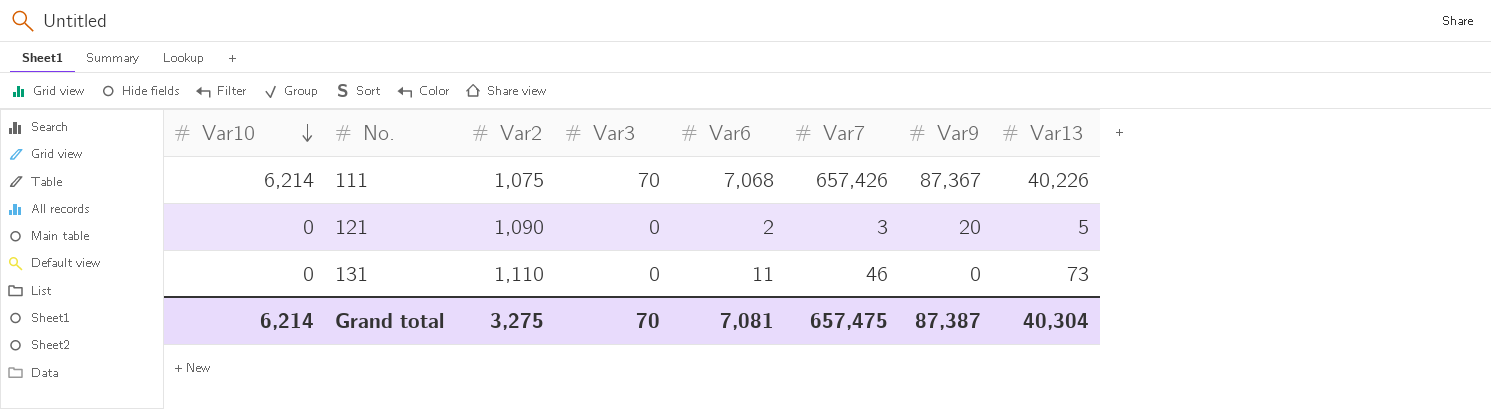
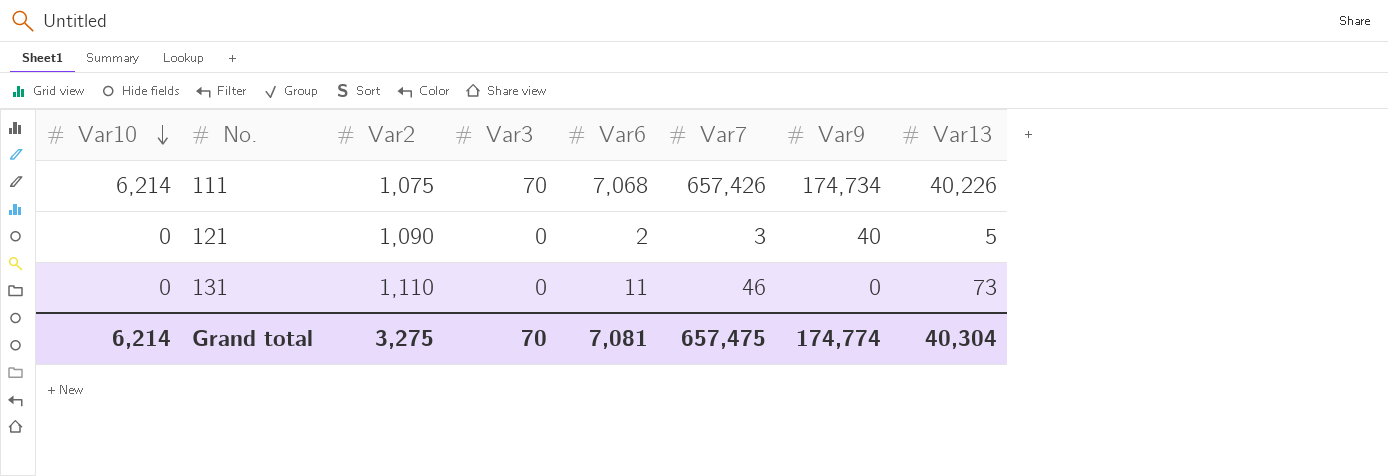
111 | Var9: 87,367 -> 174,734
121 | Var9: 20 -> 40
Grand total | Var9: 87,387 -> 174,774

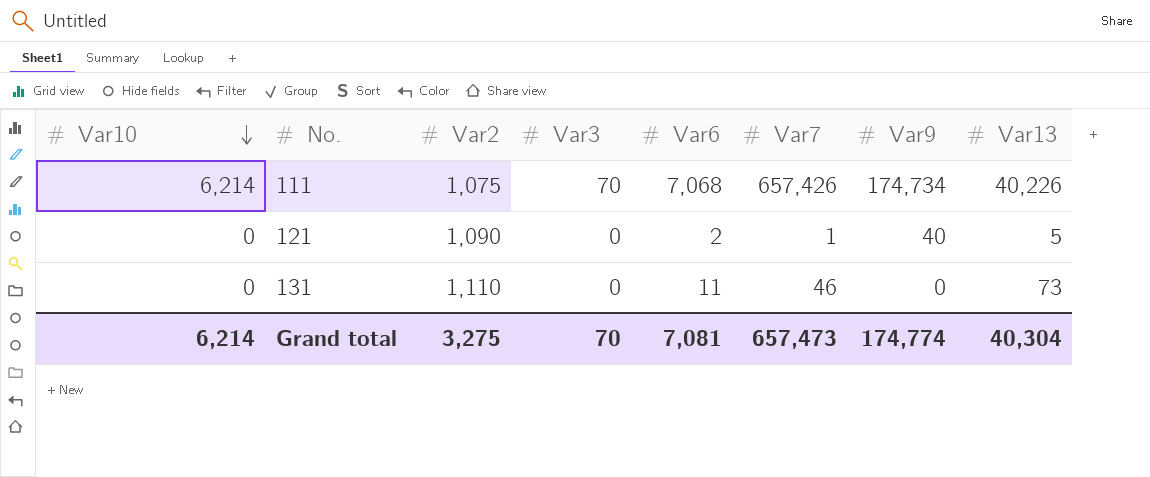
121 | Var7: 3 -> 1
Grand total | Var7: 657,475 -> 657,473

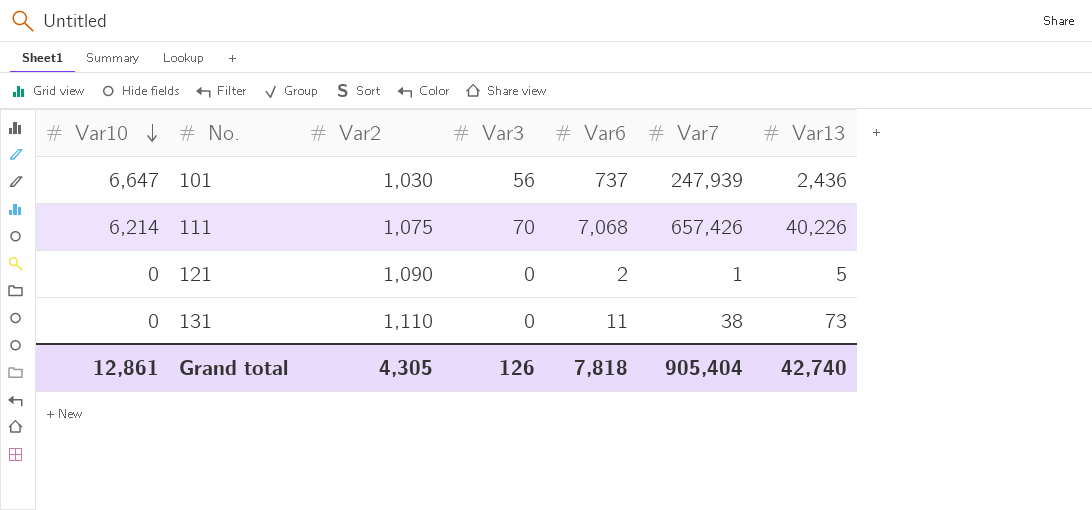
column Var9 | position: 7 -> none
row 101: none -> 6,647 | 1,030 | 56 | 737 | 247,939 | 2,436
131 | Var7: 46 -> 38
Grand total | Var10: 6,214 -> 12,861
Grand total | Var2: 3,275 -> 4,305
Grand total | Var3: 70 -> 126
Grand total | Var6: 7,081 -> 7,818
Grand total | Var7: 657,473 -> 905,404
Grand total | Var13: 40,304 -> 42,740

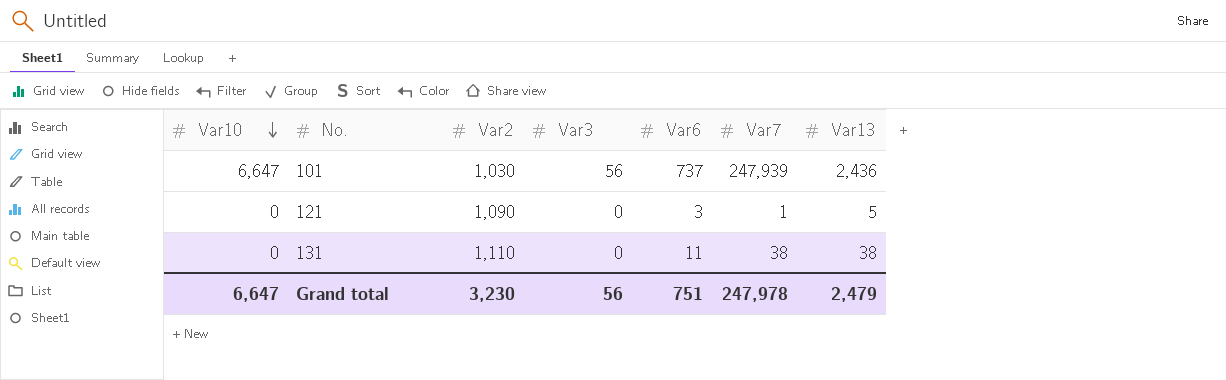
row 111: 6,214 | 1,075 | 70 | 7,068 | 657,426 | 40,226 -> none
121 | Var6: 2 -> 3
131 | Var13: 73 -> 38
Grand total | Var10: 12,861 -> 6,647
Grand total | Var2: 4,305 -> 3,230
Grand total | Var3: 126 -> 56
Grand total | Var6: 7,818 -> 751
Grand total | Var7: 905,404 -> 247,978
Grand total | Var13: 42,740 -> 2,479

